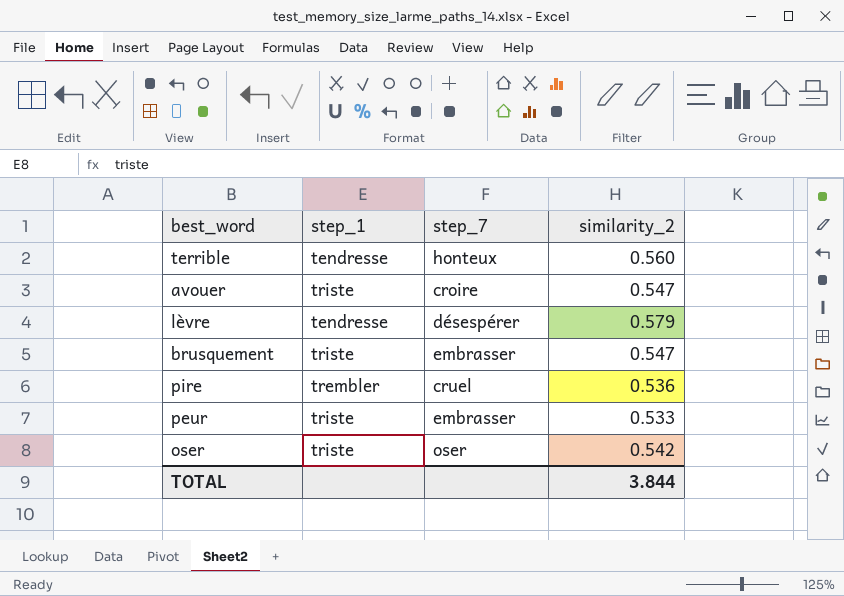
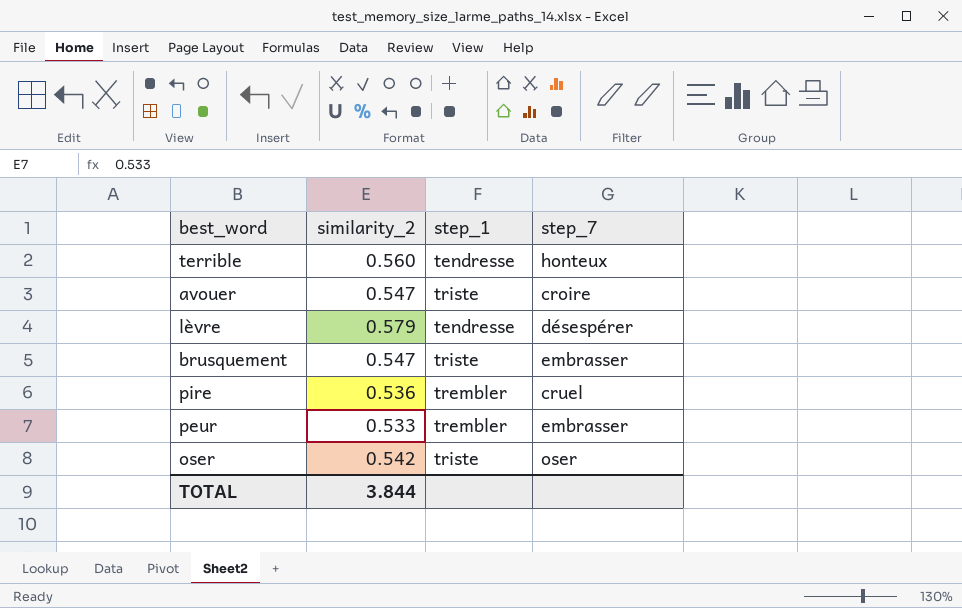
column similarity_2 | position: 4 -> 2
peur | step_1: triste -> trembler

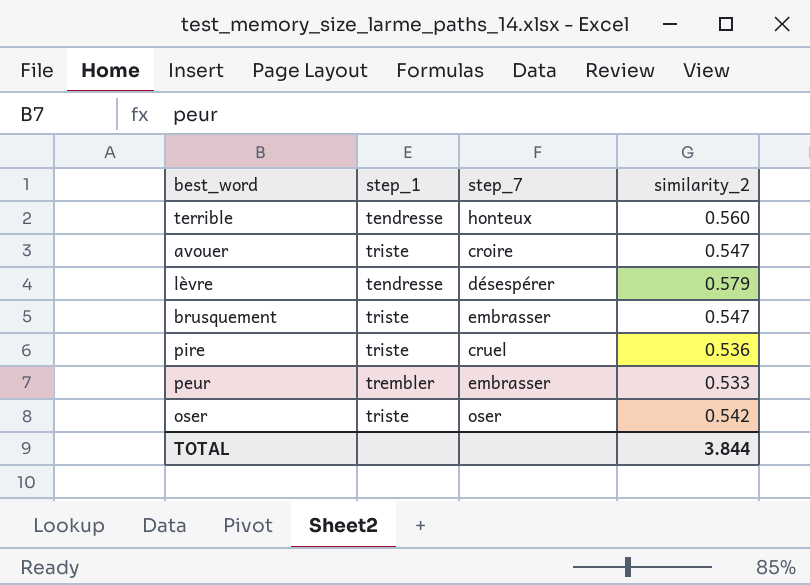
column similarity_2 | position: 2 -> 4
pire | step_1: trembler -> triste

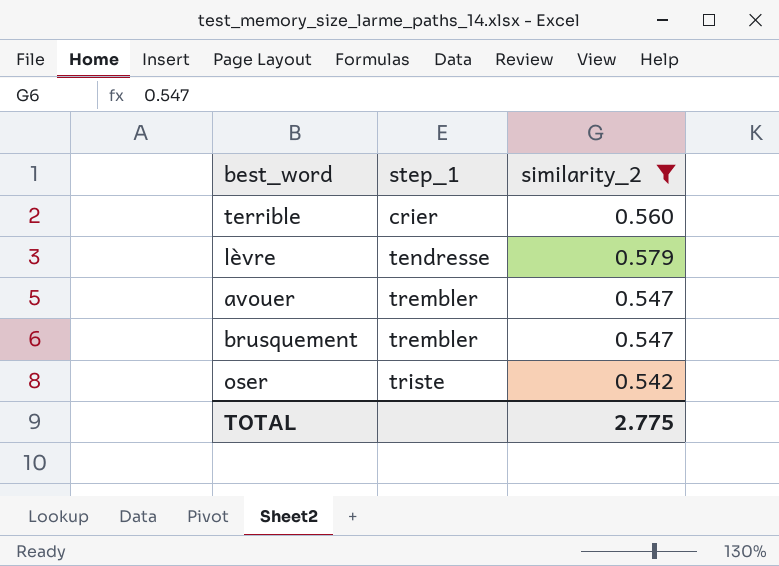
filter: none -> similarity_2 >= 0.542
row order: none -> step_1 ascending
column step_7 | position: 3 -> none
terrible | step_1: tendresse -> crier
avouer | step_1: triste -> trembler
brusquement | step_1: triste -> trembler
TOTAL | similarity_2: 3.844 -> 2.775

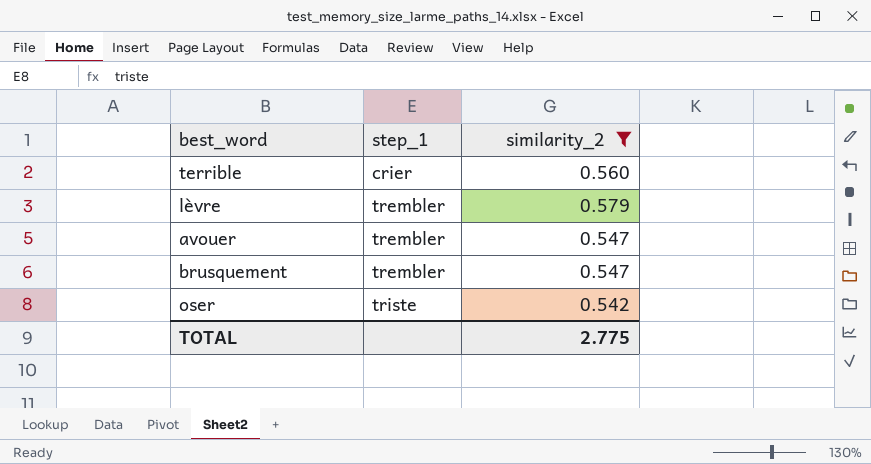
lèvre | step_1: tendresse -> trembler

